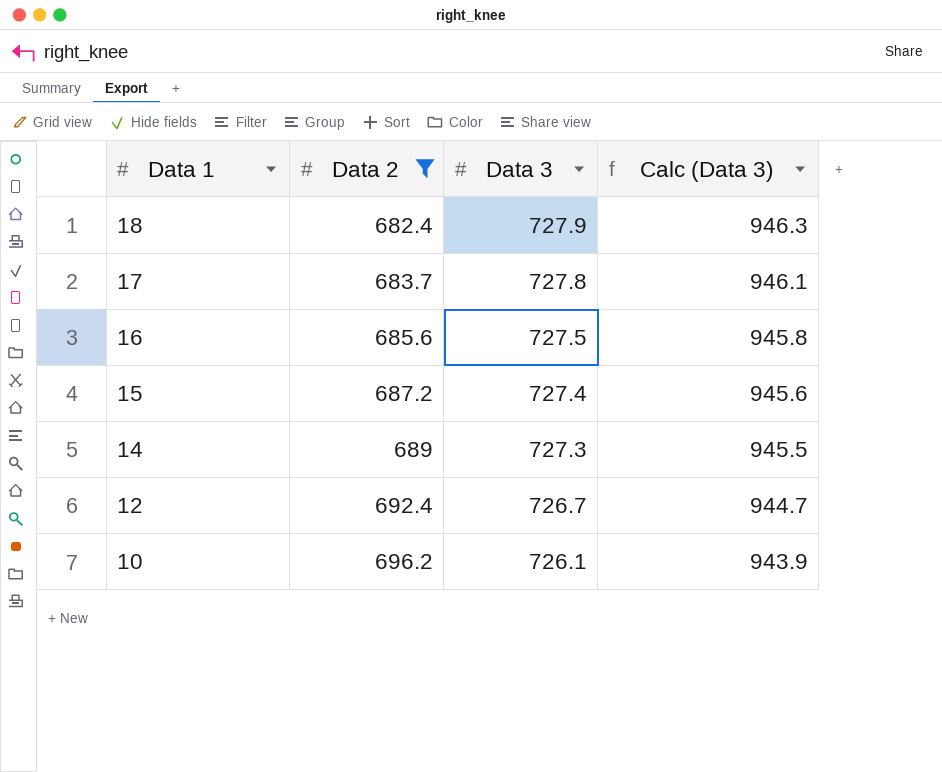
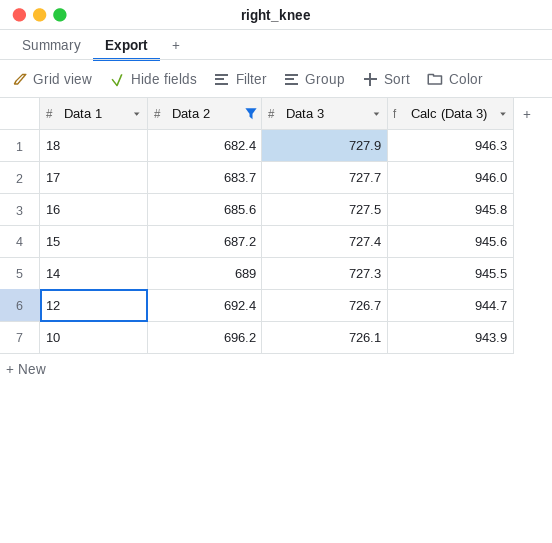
17 | Data 3: 727.8 -> 727.7
17 | Calc (Data 3): 946.1 -> 946.0

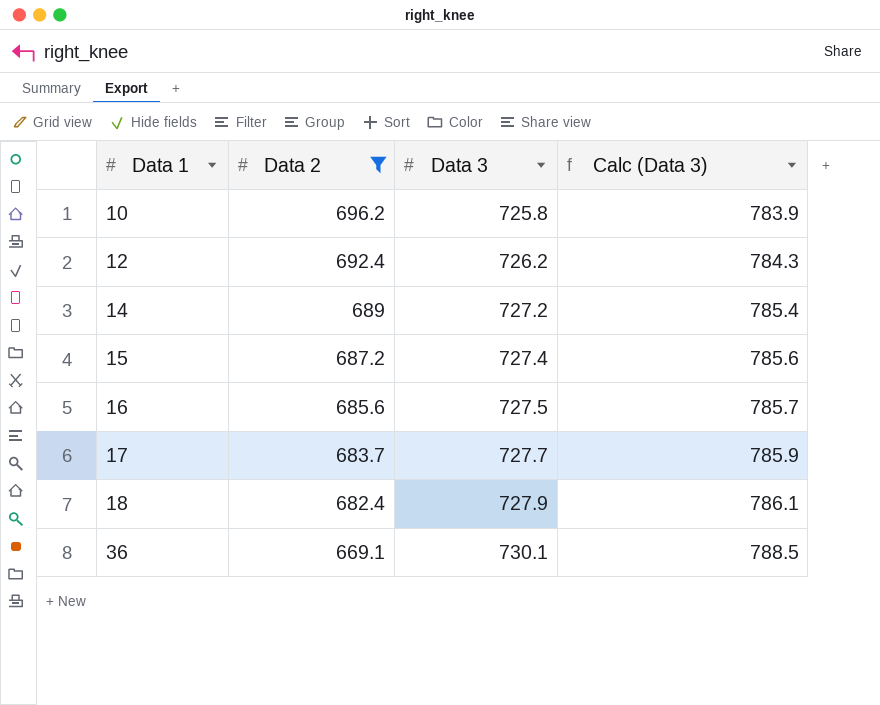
row order: Data 1 descending -> Data 1 ascending
column Calc (Data 3) | formula: [Data 3] * 1.3 -> [Data 3] * 1.08
10 | Data 3: 726.1 -> 725.8
12 | Data 3: 726.7 -> 726.2
14 | Data 3: 727.3 -> 727.2
row 36: none -> 669.1 | 730.1 | 788.5

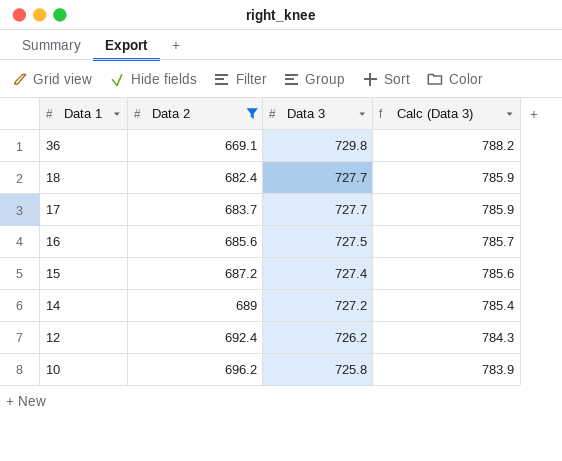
row order: Data 1 ascending -> Data 1 descending
36 | Data 3: 730.1 -> 729.8
36 | Calc (Data 3): 788.5 -> 788.2
18 | Data 3: 727.9 -> 727.7
18 | Calc (Data 3): 786.1 -> 785.9

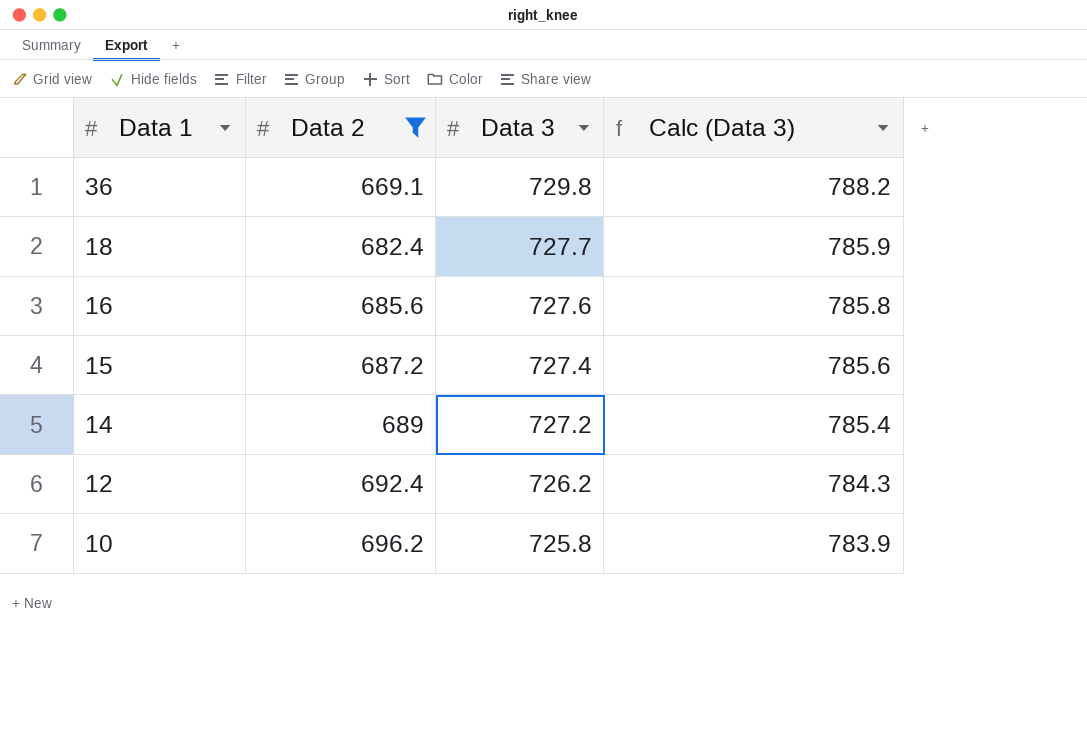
row 17: 683.7 | 727.7 | 785.9 -> none
16 | Data 3: 727.5 -> 727.6
16 | Calc (Data 3): 785.7 -> 785.8

